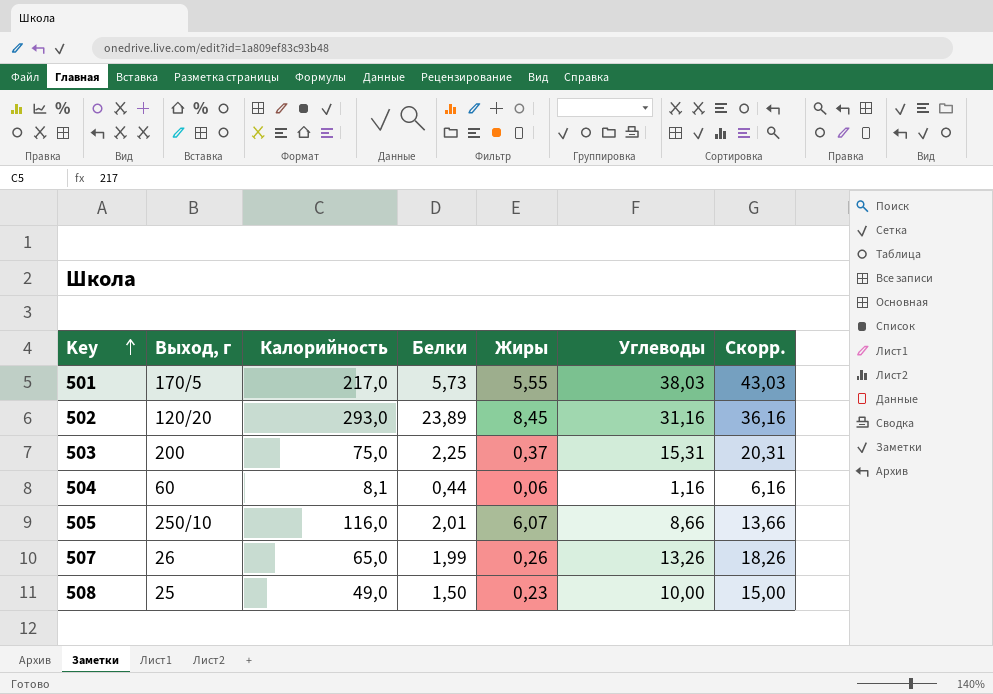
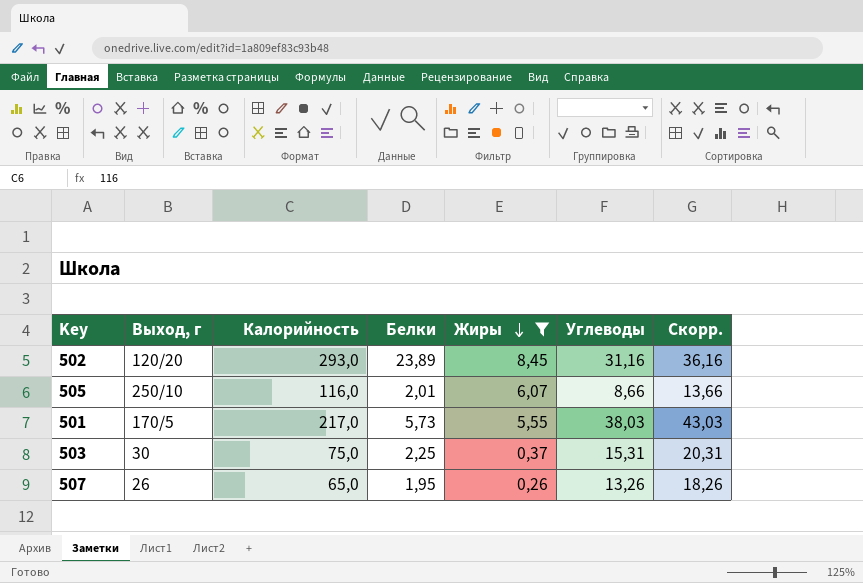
filter: none -> Жиры >= 0,26
row order: Key ascending -> Жиры descending
503 | Выход, г: 200 -> 30
507 | Белки: 1,99 -> 1,95

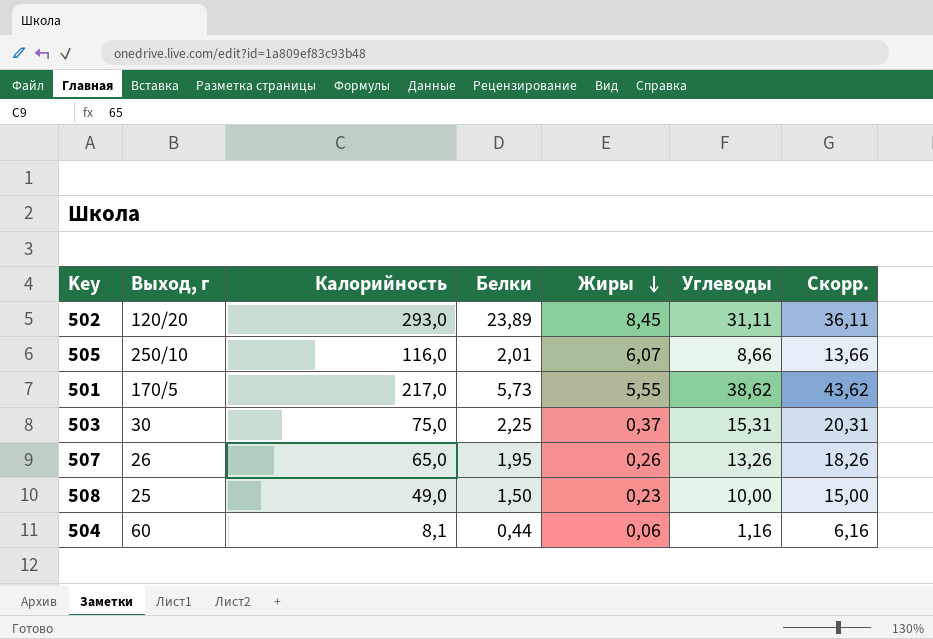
filter: Жиры >= 0,26 -> none
502 | Углеводы: 31,16 -> 31,11
502 | Скорр.: 36,16 -> 36,11
501 | Углеводы: 38,03 -> 38,62
501 | Скорр.: 43,03 -> 43,62

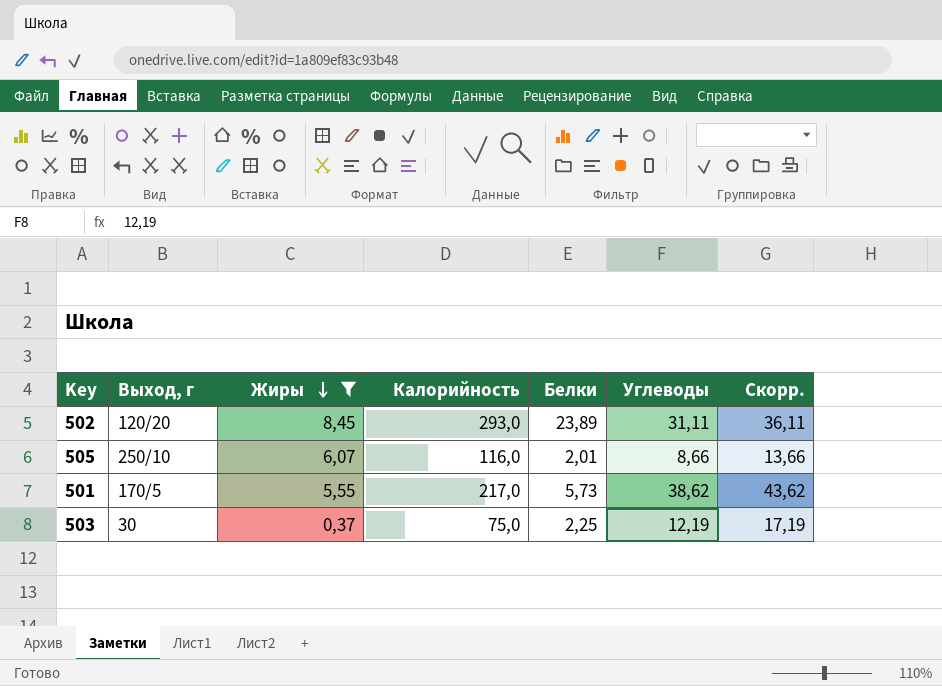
filter: none -> Жиры >= 0,37
column Жиры | position: 5 -> 3
503 | Углеводы: 15,31 -> 12,19
503 | Скорр.: 20,31 -> 17,19

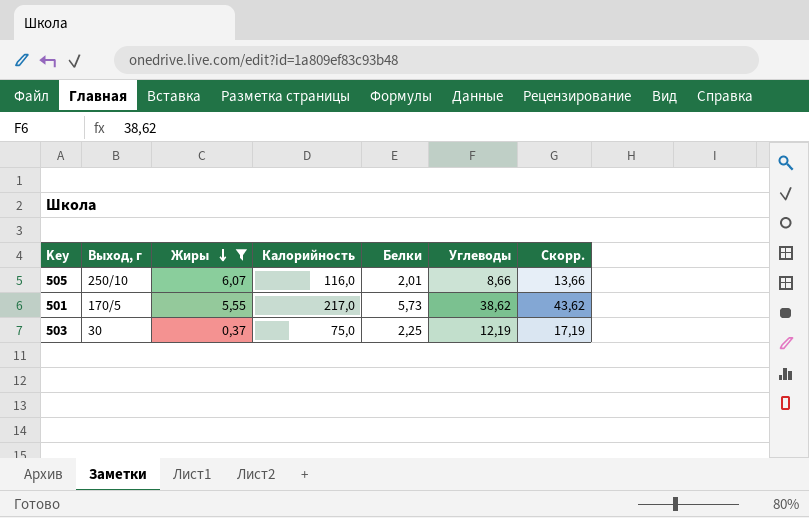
row 502: 120/20 | 8,45 | 293,0 | 23,89 | 31,11 | 36,11 -> none

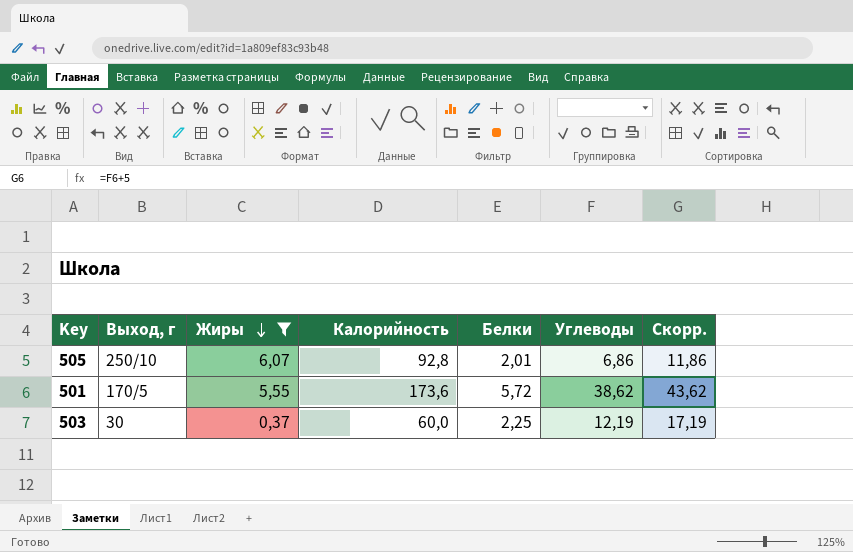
505 | Калорийность: 116,0 -> 92,8
505 | Углеводы: 8,66 -> 6,86
505 | Скорр.: 13,66 -> 11,86
501 | Калорийность: 217,0 -> 173,6
501 | Белки: 5,73 -> 5,72
503 | Калорийность: 75,0 -> 60,0

